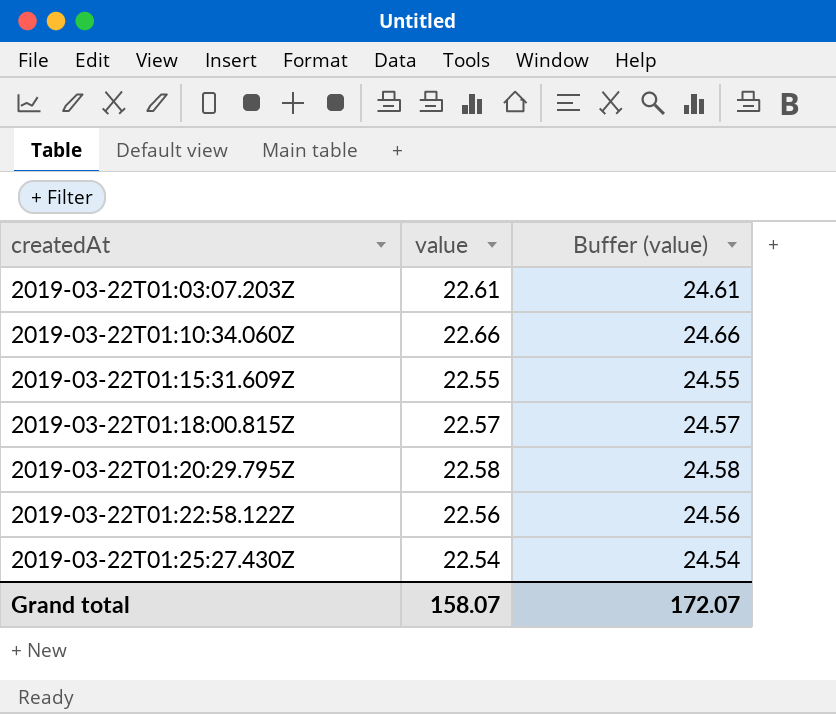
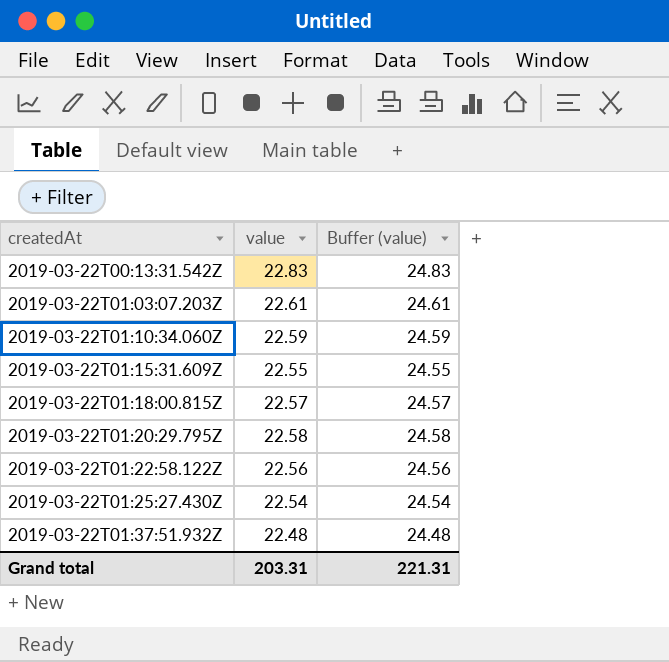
row 2019-03-22T00:13:31.542Z: none -> 22.83 | 24.83
2019-03-22T01:10:34.060Z | value: 22.66 -> 22.59
2019-03-22T01:10:34.060Z | Buffer (value): 24.66 -> 24.59
row 2019-03-22T01:37:51.932Z: none -> 22.48 | 24.48
Grand total | value: 158.07 -> 203.31
Grand total | Buffer (value): 172.07 -> 221.31

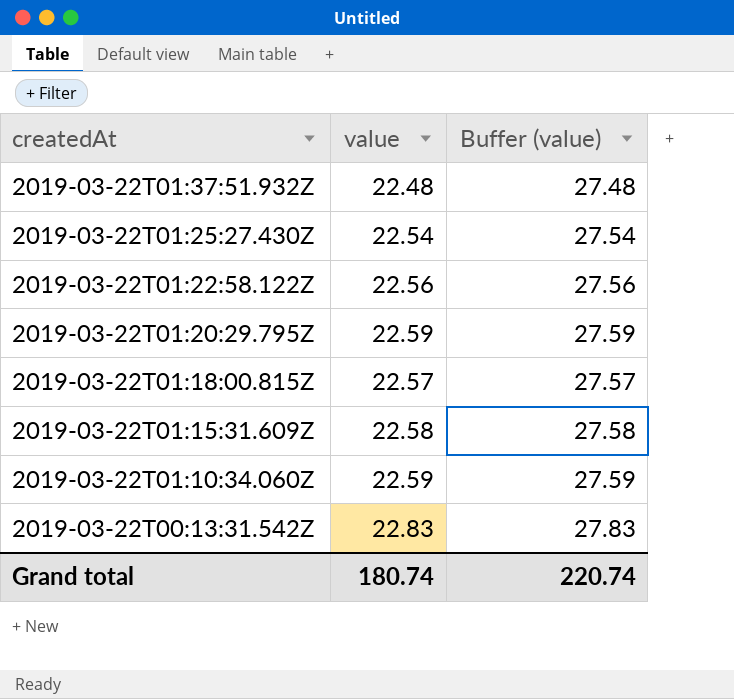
row order: createdAt ascending -> createdAt descending
column Buffer (value) | formula: [value] + 2 -> [value] + 5
row 2019-03-22T01:03:07.203Z: 22.61 | 24.61 -> none
2019-03-22T01:20:29.795Z | value: 22.58 -> 22.59
2019-03-22T01:15:31.609Z | value: 22.55 -> 22.58
Grand total | value: 203.31 -> 180.74
Grand total | Buffer (value): 221.31 -> 220.74

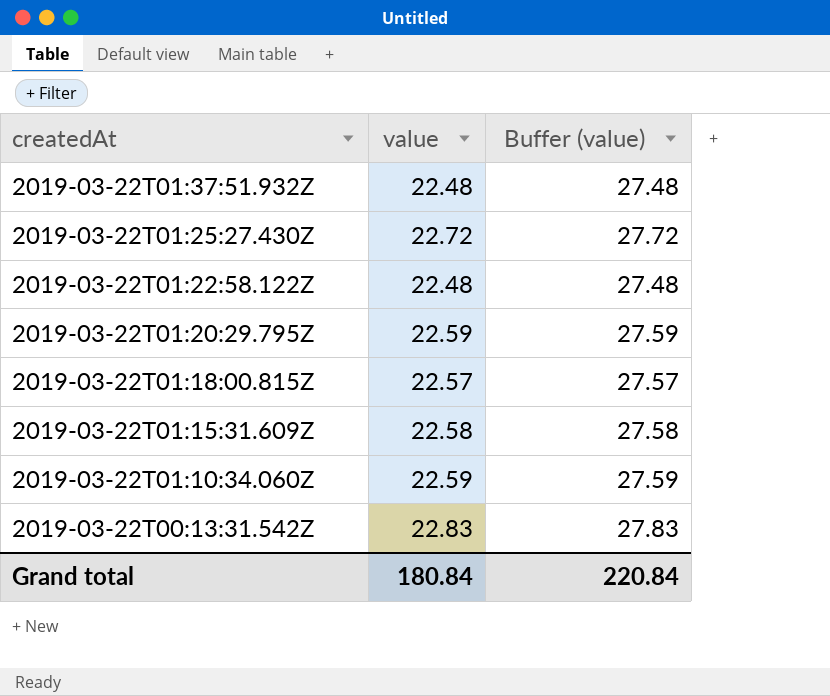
2019-03-22T01:25:27.430Z | value: 22.54 -> 22.72
2019-03-22T01:25:27.430Z | Buffer (value): 27.54 -> 27.72
2019-03-22T01:22:58.122Z | value: 22.56 -> 22.48
2019-03-22T01:22:58.122Z | Buffer (value): 27.56 -> 27.48
Grand total | value: 180.74 -> 180.84
Grand total | Buffer (value): 220.74 -> 220.84

